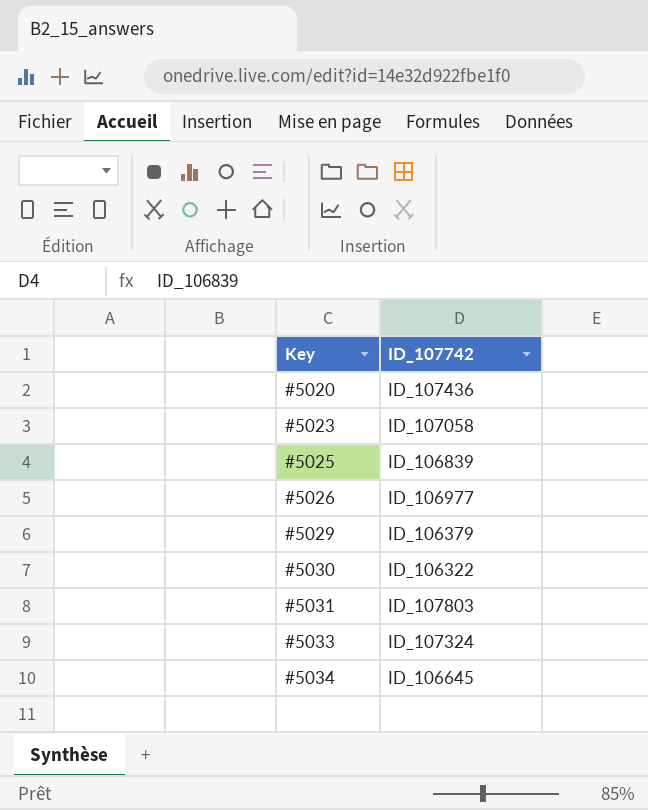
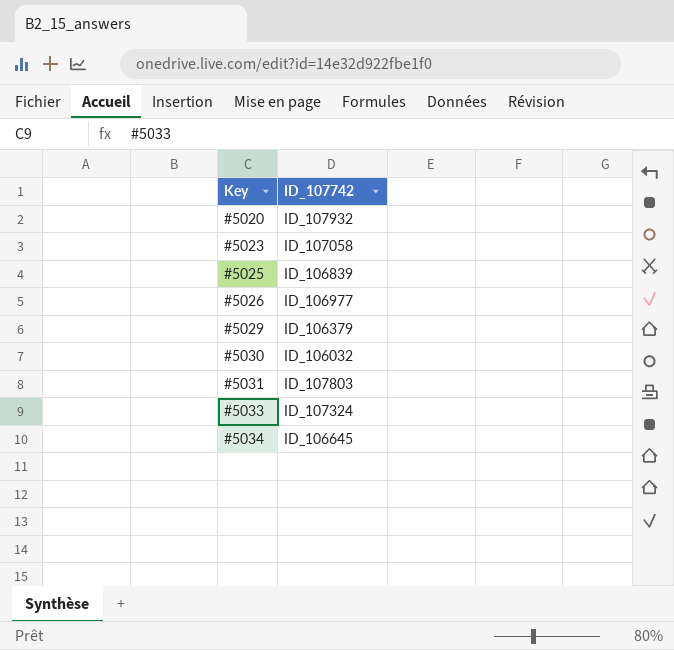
#5020 | ID_107742: ID_107436 -> ID_107932
#5030 | ID_107742: ID_106322 -> ID_106032

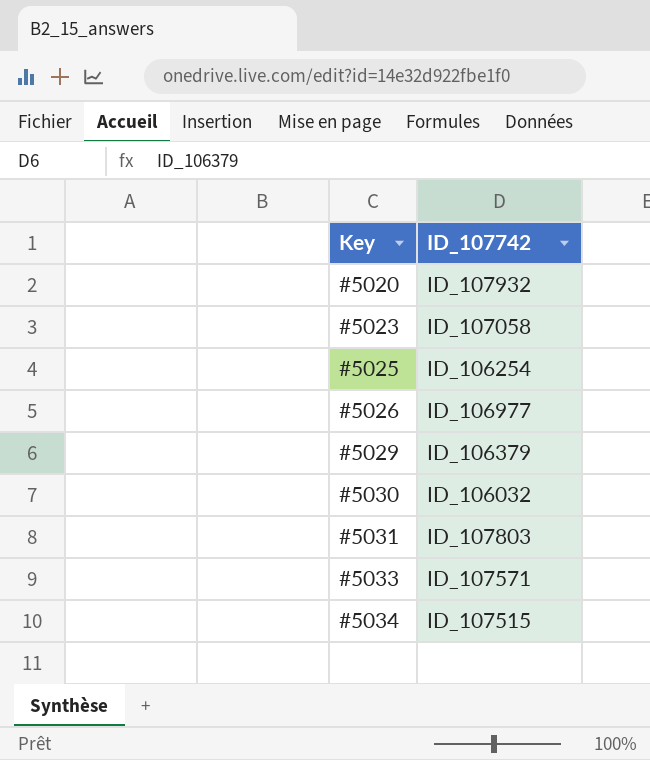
#5025 | ID_107742: ID_106839 -> ID_106254
#5033 | ID_107742: ID_107324 -> ID_107571
#5034 | ID_107742: ID_106645 -> ID_107515

